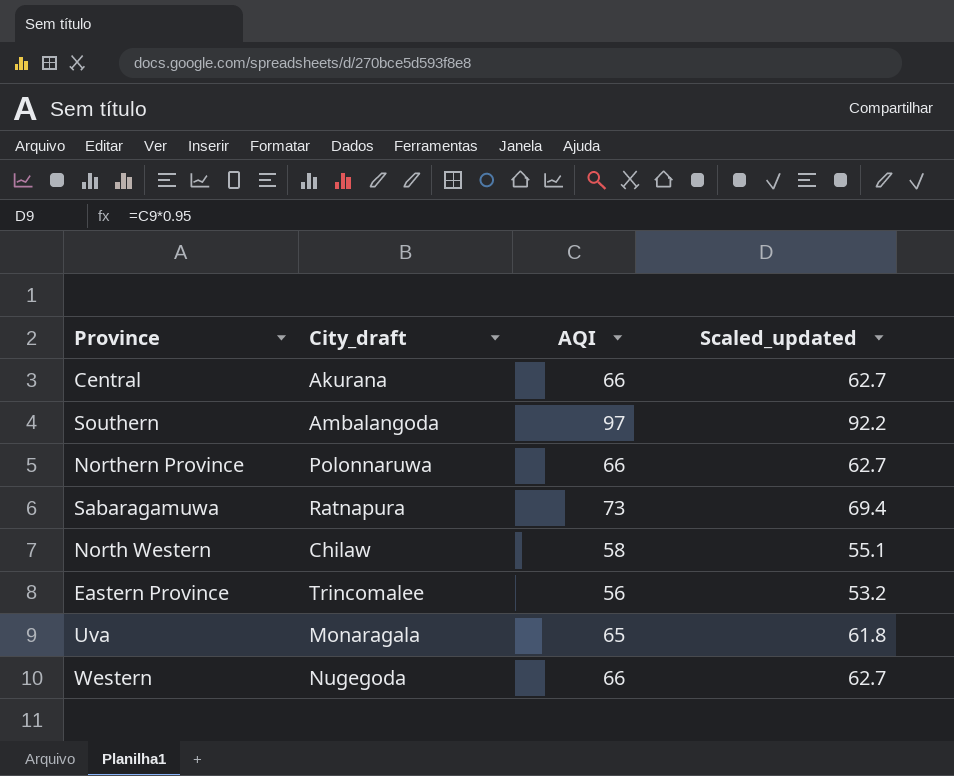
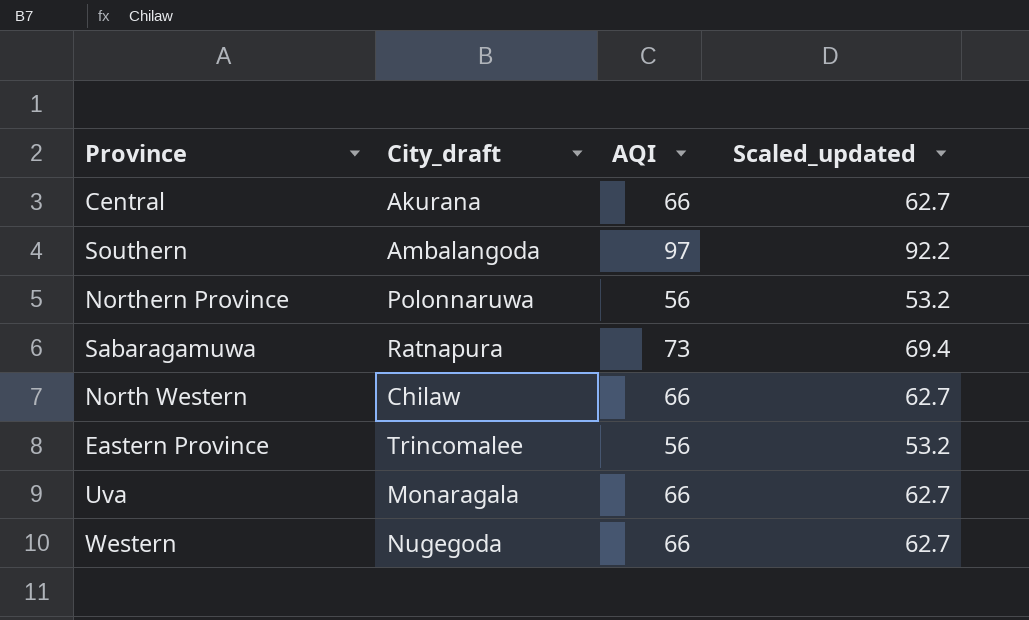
Northern Province | AQI: 66 -> 56
Northern Province | Scaled_updated: 62.7 -> 53.2
North Western | AQI: 58 -> 66
North Western | Scaled_updated: 55.1 -> 62.7
Uva | AQI: 65 -> 66
Uva | Scaled_updated: 61.8 -> 62.7

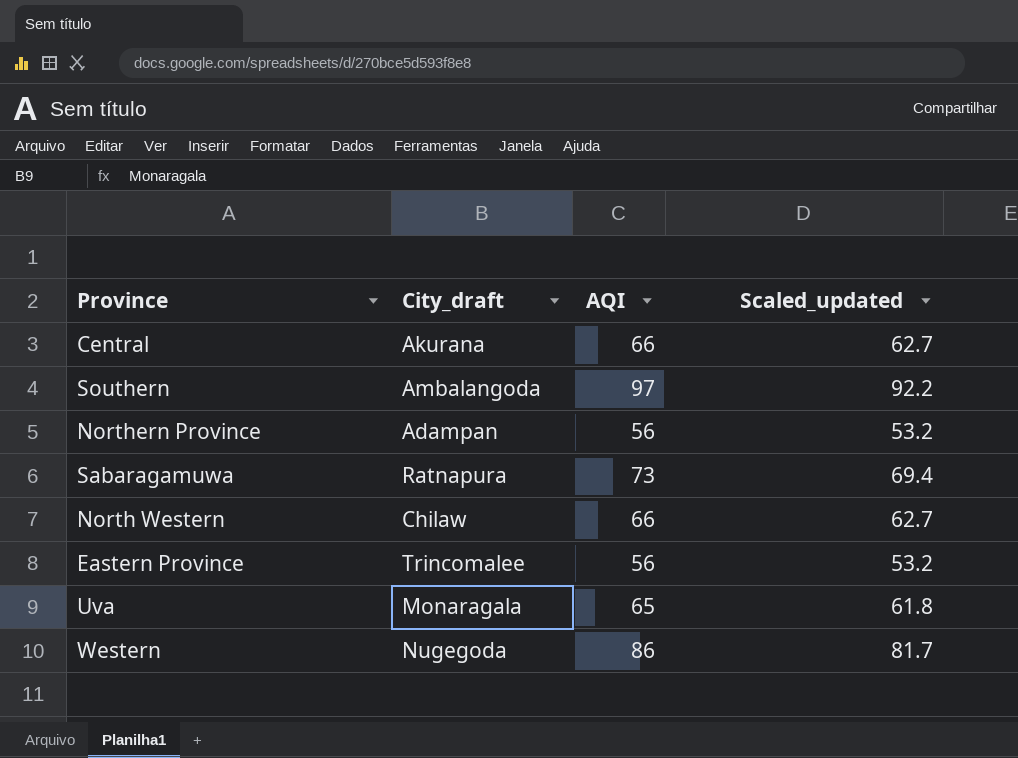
Northern Province | City_draft: Polonnaruwa -> Adampan
Uva | AQI: 66 -> 65
Uva | Scaled_updated: 62.7 -> 61.8
Western | AQI: 66 -> 86
Western | Scaled_updated: 62.7 -> 81.7

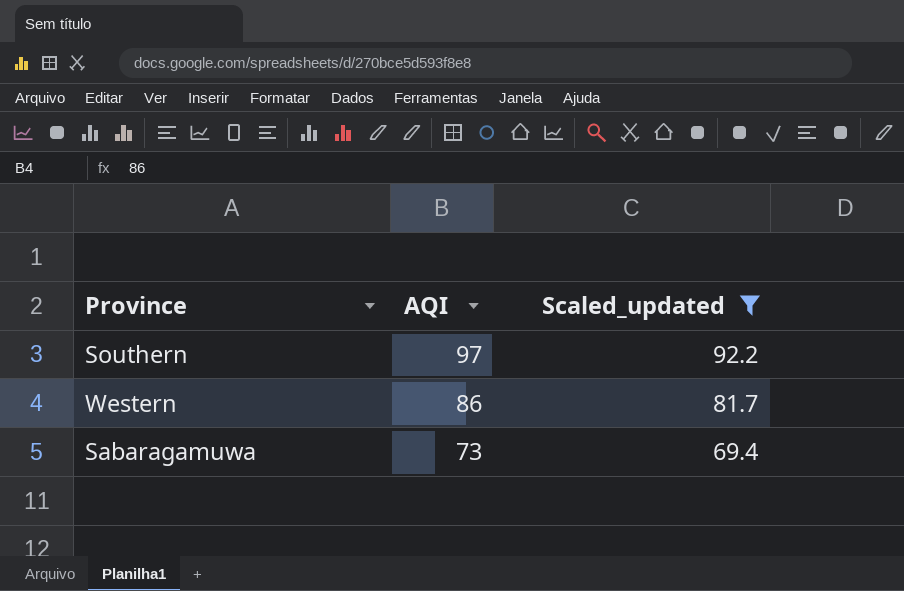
filter: none -> Scaled_updated >= 69.4
row order: none -> AQI descending
column City_draft | position: 2 -> none

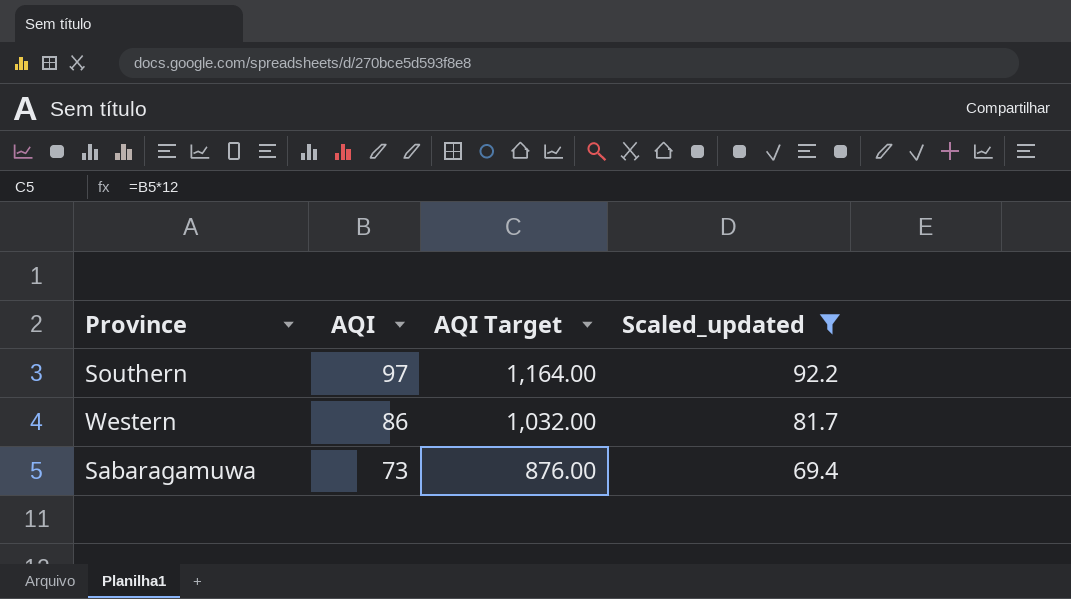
column AQI Target | formula: none -> [AQI] * 12

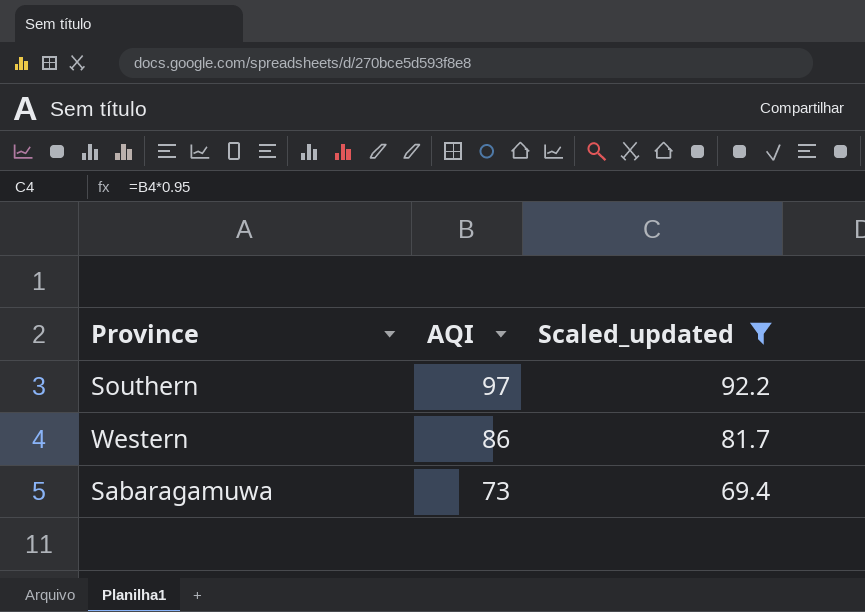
column AQI Target | formula: [AQI] * 12 -> none

